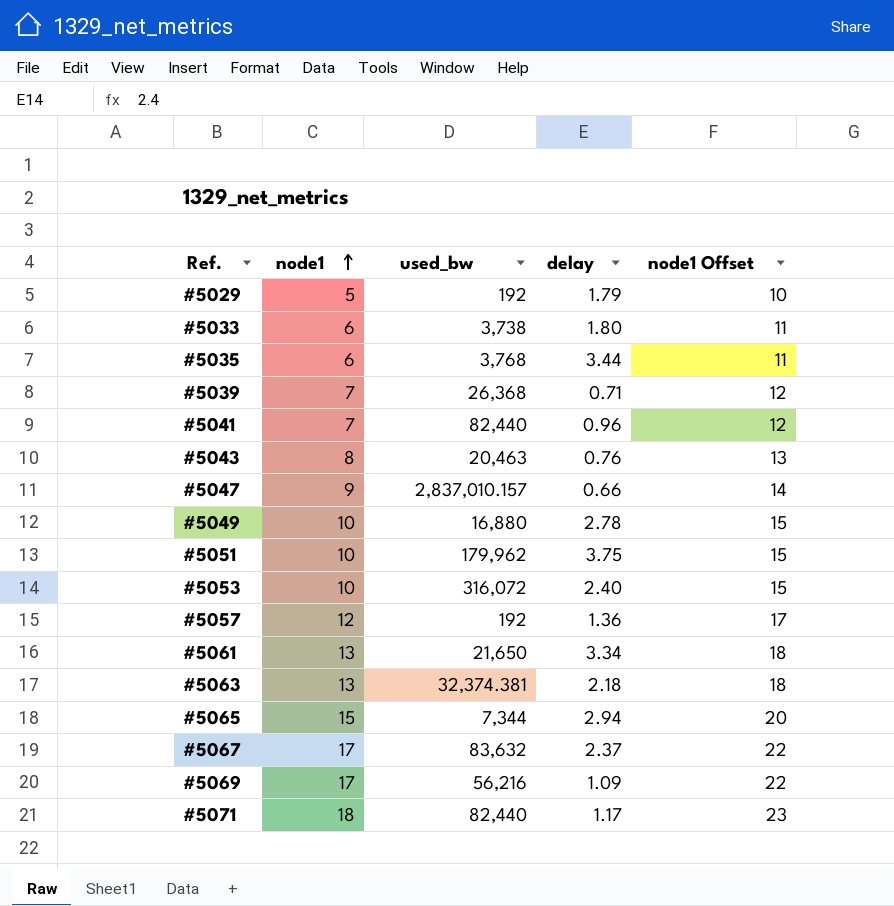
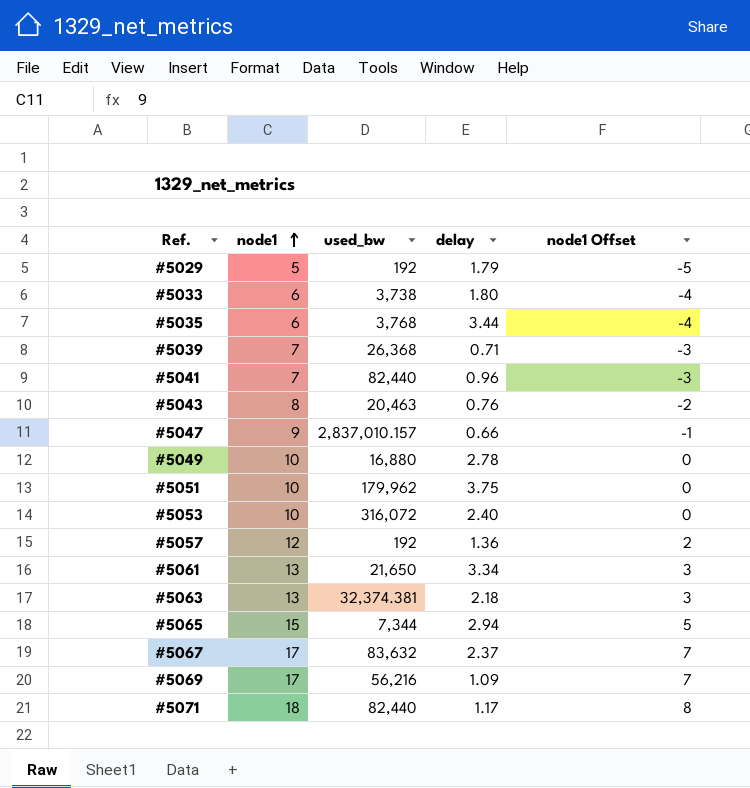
column node1 Offset | formula: [node1] + 5 -> [node1] - 10

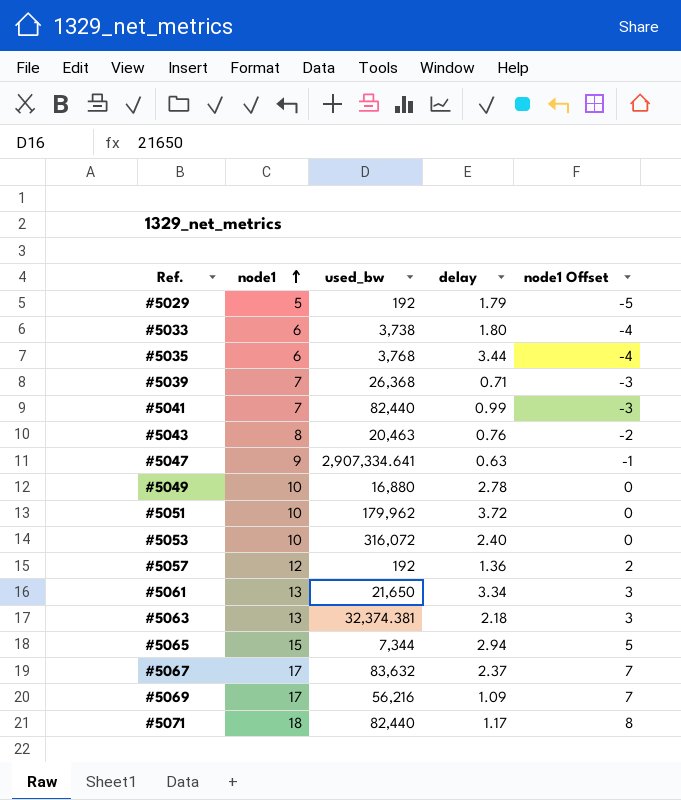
#5041 | delay: 0.96 -> 0.99
#5047 | used_bw: 2,837,010.157 -> 2,907,334.641
#5047 | delay: 0.66 -> 0.63
#5051 | delay: 3.75 -> 3.72

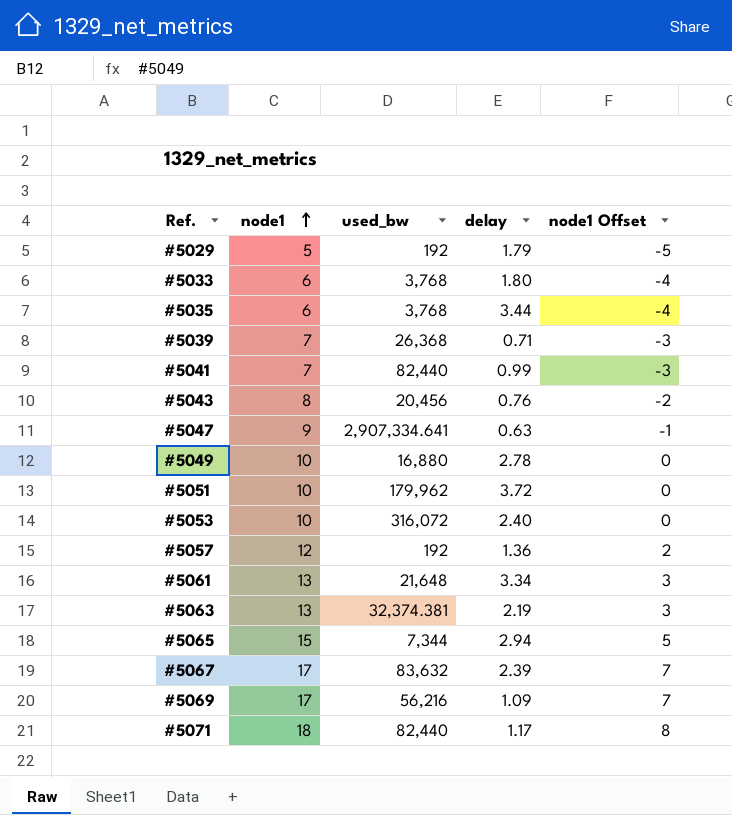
#5033 | used_bw: 3,738 -> 3,768
#5043 | used_bw: 20,463 -> 20,456
#5061 | used_bw: 21,650 -> 21,648
#5063 | delay: 2.18 -> 2.19
#5067 | delay: 2.37 -> 2.39

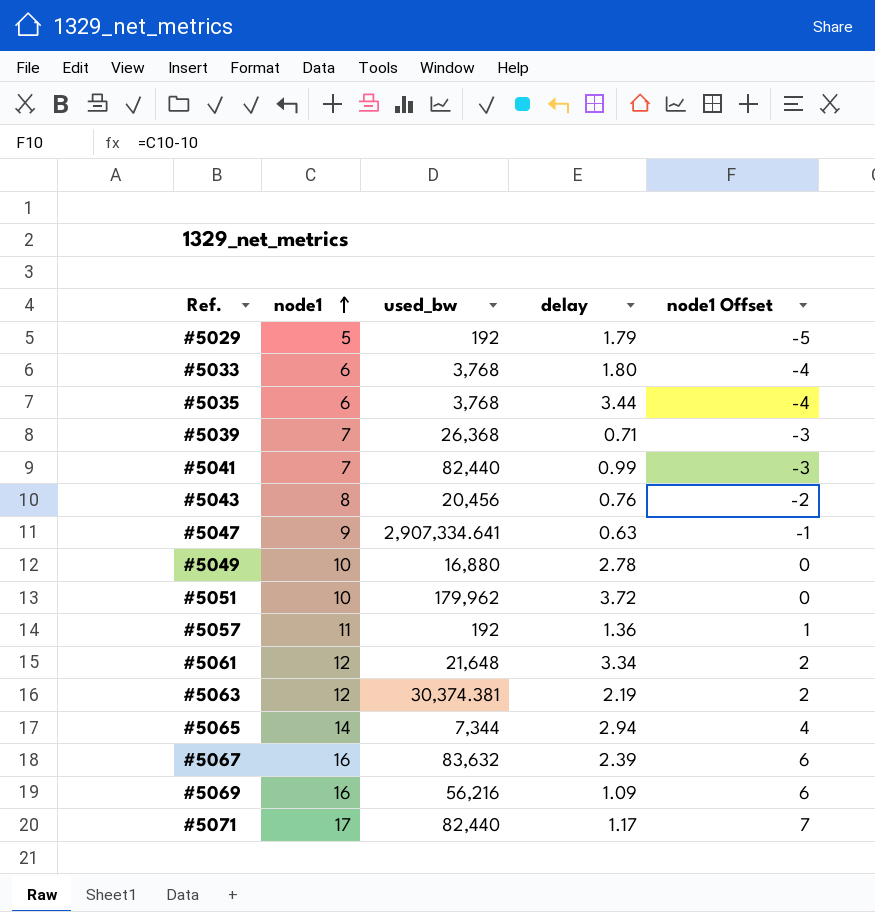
row #5053: 10 | 316,072 | 2.40 | 0 -> none
#5057 | node1: 12 -> 11
#5057 | node1 Offset: 2 -> 1
#5061 | node1: 13 -> 12
#5061 | node1 Offset: 3 -> 2
#5063 | node1: 13 -> 12
#5063 | used_bw: 32,374.381 -> 30,374.381
#5063 | node1 Offset: 3 -> 2
#5065 | node1: 15 -> 14
#5065 | node1 Offset: 5 -> 4
#5067 | node1: 17 -> 16
#5067 | node1 Offset: 7 -> 6
#5069 | node1: 17 -> 16
#5069 | node1 Offset: 7 -> 6
#5071 | node1: 18 -> 17
#5071 | node1 Offset: 8 -> 7

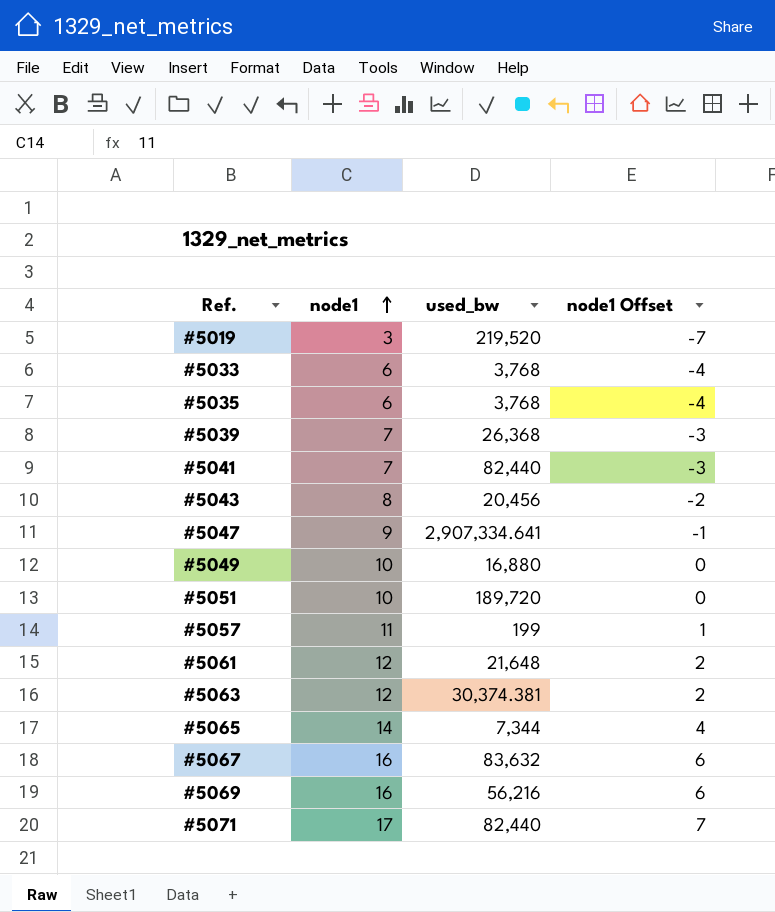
column delay | position: 4 -> none
row #5029: 5 | 192 | 1.79 | -5 -> none
row #5019: none -> 3 | 219,520 | -7
#5051 | used_bw: 179,962 -> 189,720
#5057 | used_bw: 192 -> 199

